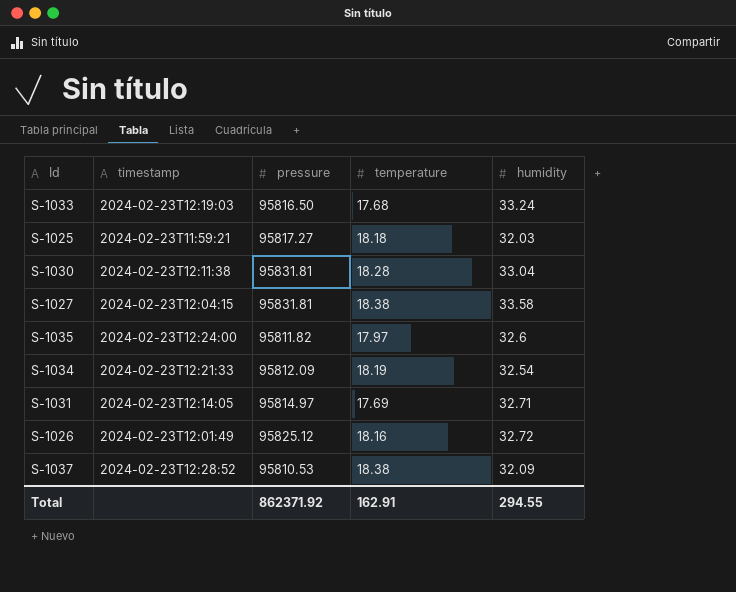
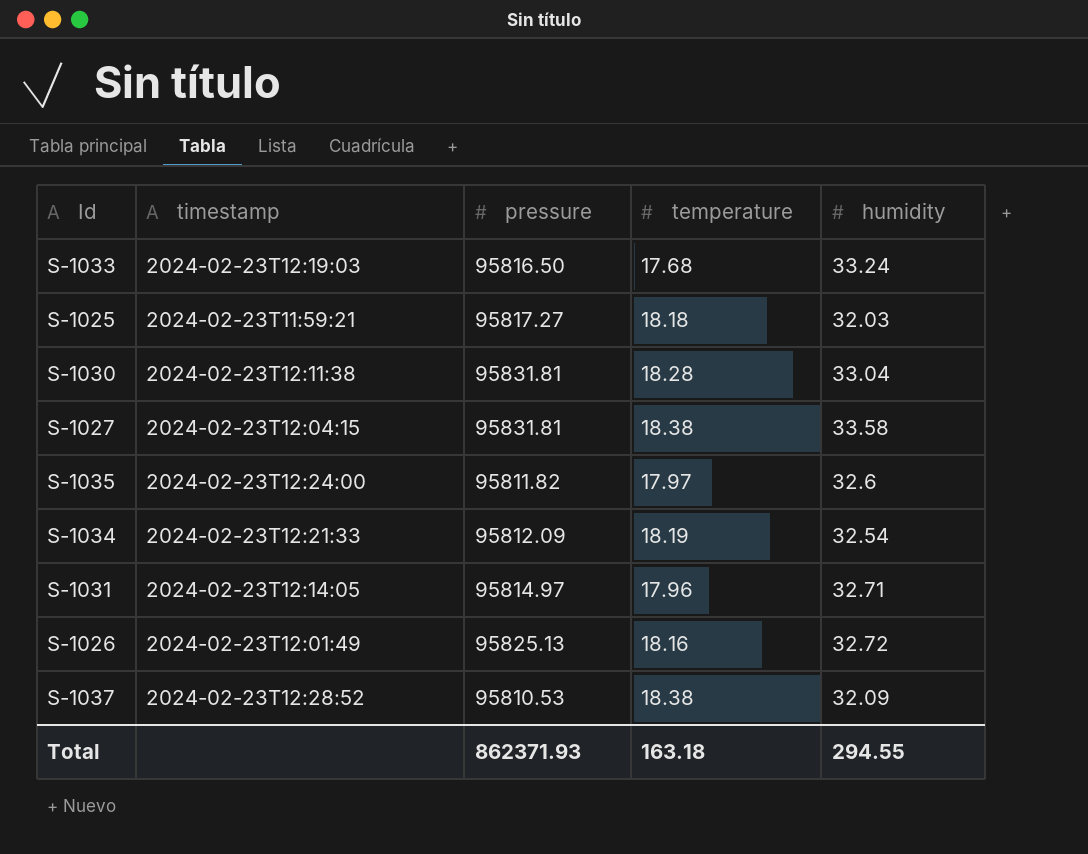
S-1031 | temperature: 17.69 -> 17.96
S-1026 | pressure: 95825.12 -> 95825.13
Total | pressure: 862371.92 -> 862371.93
Total | temperature: 162.91 -> 163.18

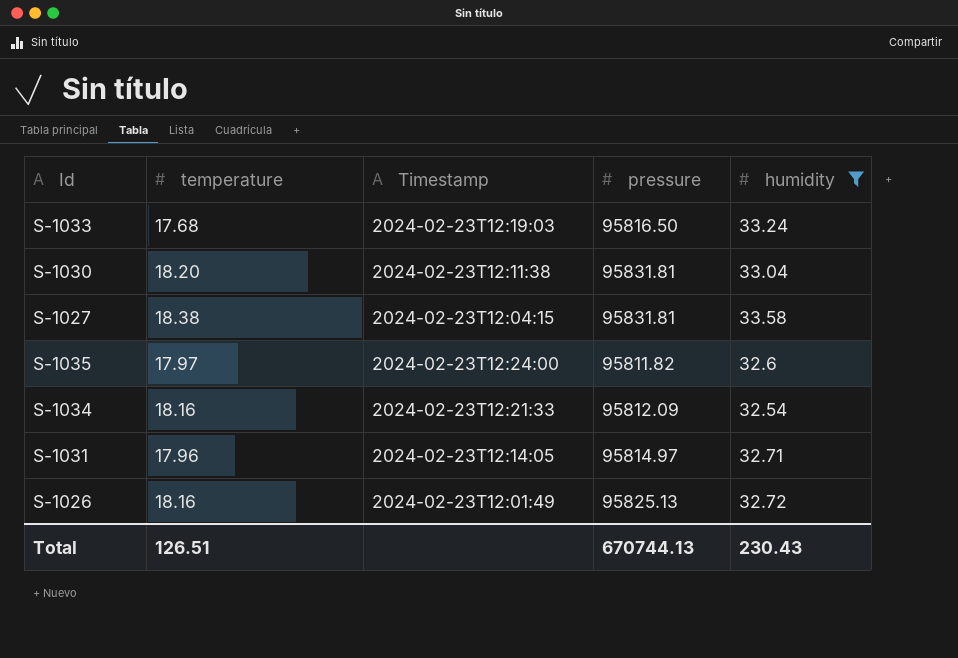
filter: none -> humidity >= 32.54
column temperature | position: 4 -> 2
column name: timestamp -> Timestamp
S-1030 | temperature: 18.28 -> 18.20
S-1034 | temperature: 18.19 -> 18.16
Total | temperature: 163.18 -> 126.51
Total | pressure: 862371.93 -> 670744.13
Total | humidity: 294.55 -> 230.43

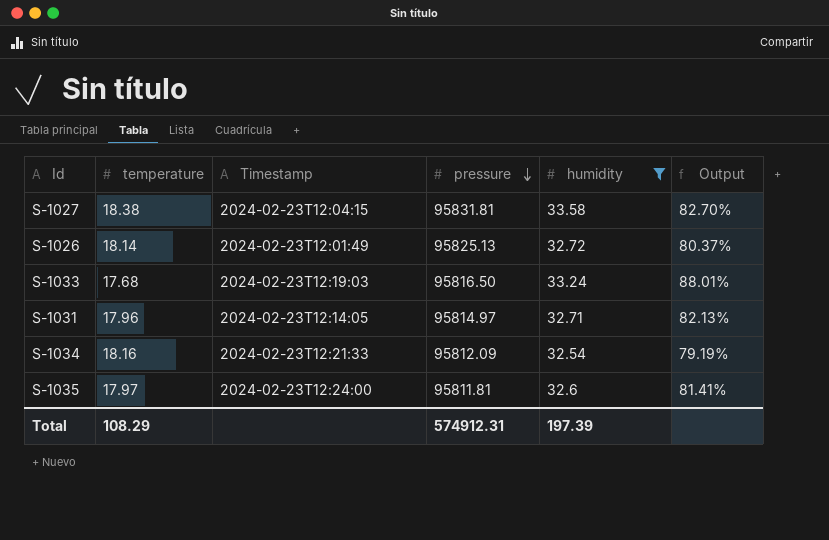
row order: none -> pressure descending
column Output | formula: none -> ([humidity] - [temperature]) / [temperature]
row S-1030: 18.20 | 2024-02-23T12:11:38 | 95831.81 | 33.04 -> none
S-1026 | temperature: 18.16 -> 18.14
S-1035 | pressure: 95811.82 -> 95811.81
Total | temperature: 126.51 -> 108.29
Total | pressure: 670744.13 -> 574912.31
Total | humidity: 230.43 -> 197.39

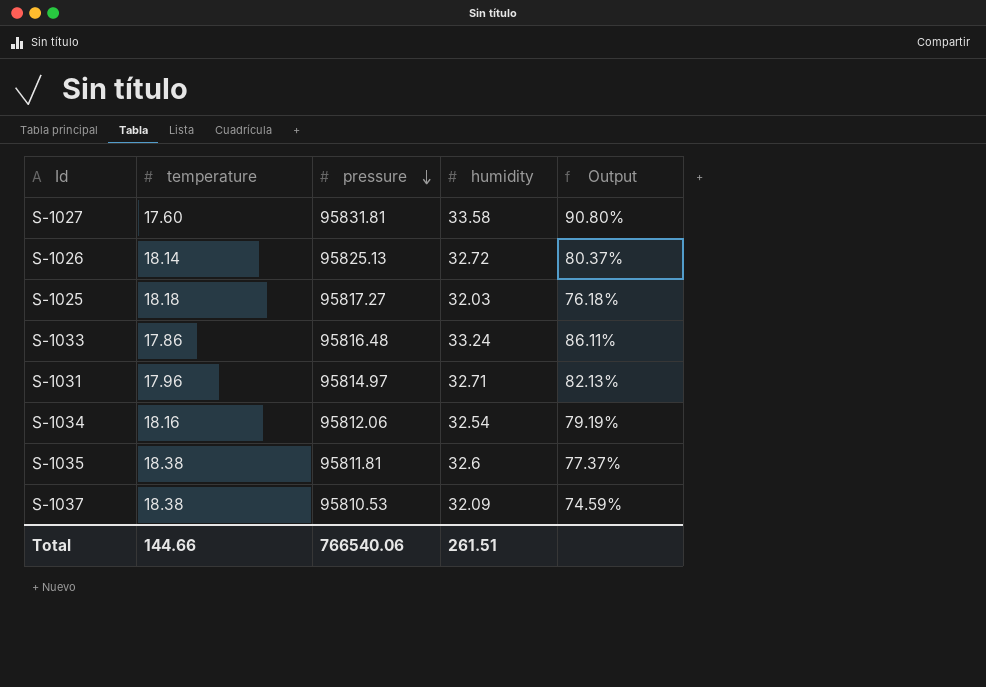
filter: humidity >= 32.54 -> none
column Timestamp | position: 3 -> none
S-1027 | temperature: 18.38 -> 17.60
S-1027 | Output: 82.70% -> 90.80%
S-1033 | temperature: 17.68 -> 17.86
S-1033 | pressure: 95816.50 -> 95816.48
S-1033 | Output: 88.01% -> 86.11%
S-1034 | pressure: 95812.09 -> 95812.06
S-1035 | temperature: 17.97 -> 18.38
S-1035 | Output: 81.41% -> 77.37%
Total | temperature: 108.29 -> 144.66
Total | pressure: 574912.31 -> 766540.06
Total | humidity: 197.39 -> 261.51

